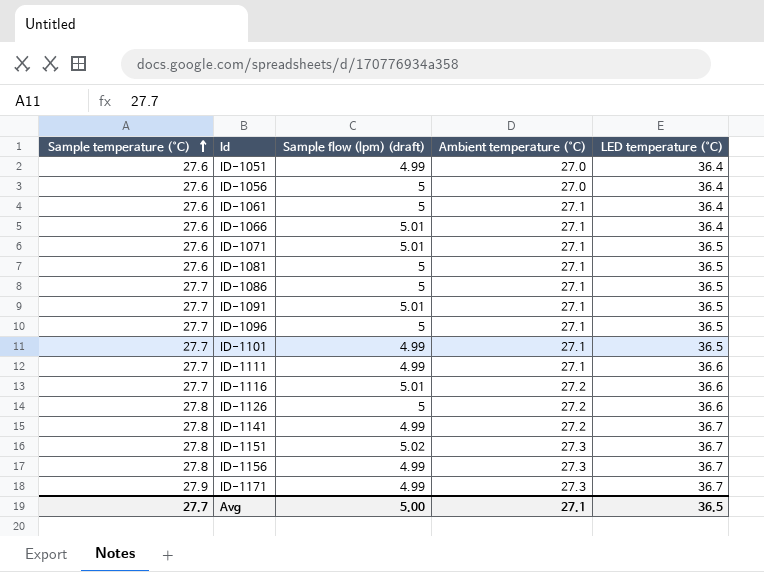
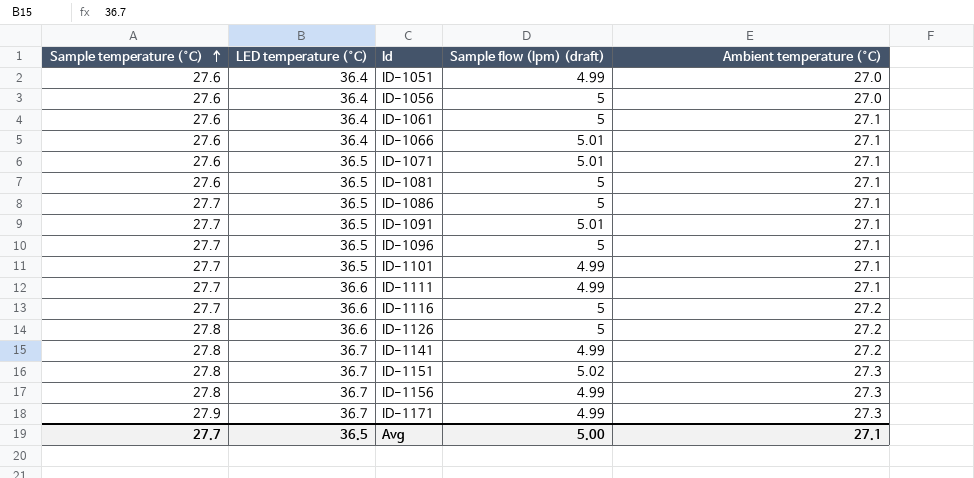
column LED temperature (°C) | position: 5 -> 2
ID-1116 | Sample flow (lpm) (draft): 5.01 -> 5

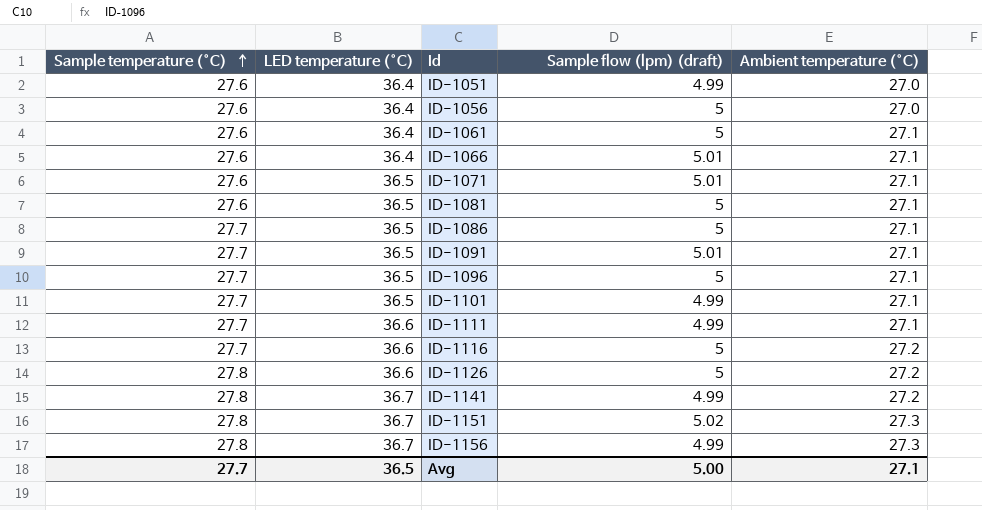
row ID-1171: 27.9 | 36.7 | 4.99 | 27.3 -> none

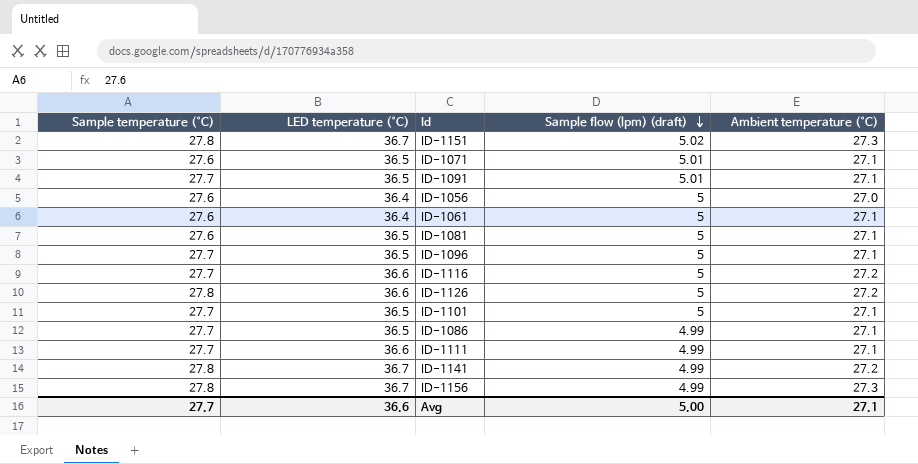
row order: Sample temperature (°C) ascending -> Sample flow (lpm) (draft) descending
row ID-1051: 27.6 | 36.4 | 4.99 | 27.0 -> none
row ID-1066: 27.6 | 36.4 | 5.01 | 27.1 -> none
ID-1101 | Sample flow (lpm) (draft): 4.99 -> 5
ID-1086 | Sample flow (lpm) (draft): 5 -> 4.99
Avg | LED temperature (°C): 36.5 -> 36.6

